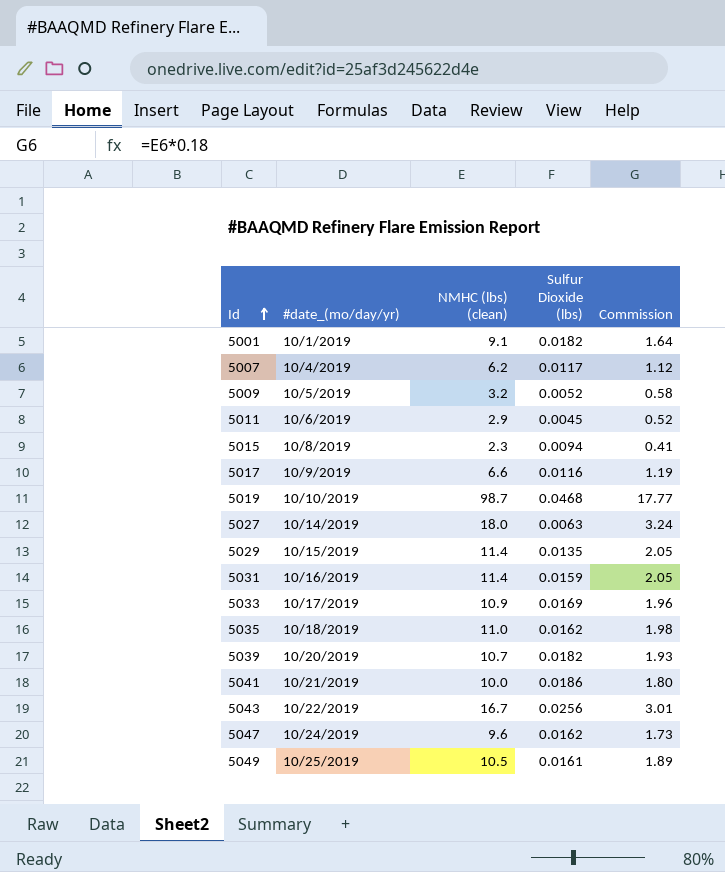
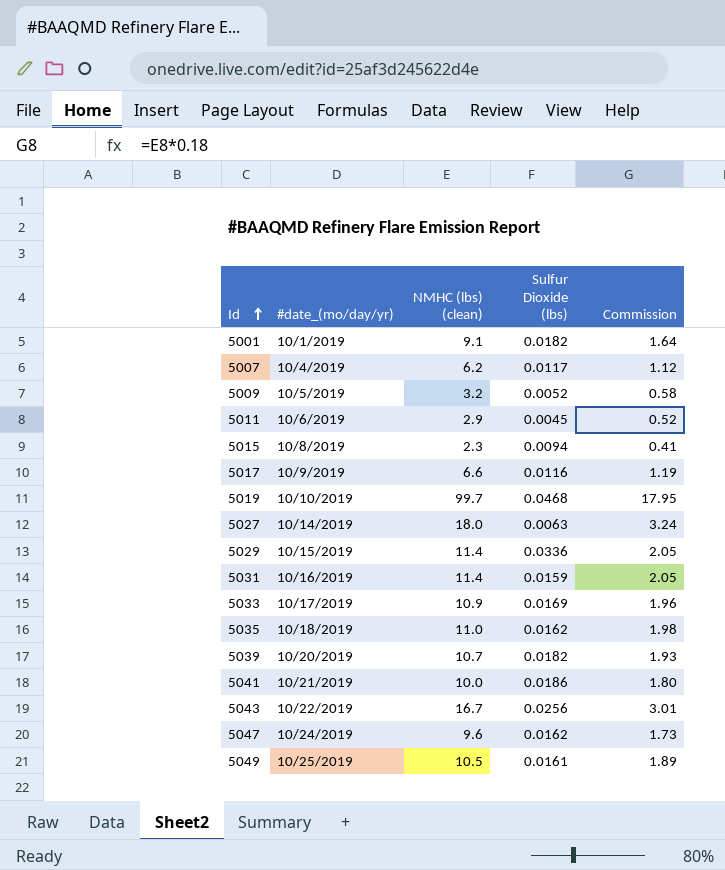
5019 | NMHC (lbs) (clean): 98.7 -> 99.7
5019 | Commission: 17.77 -> 17.95
5029 | Sulfur Dioxide (lbs): 0.0135 -> 0.0336

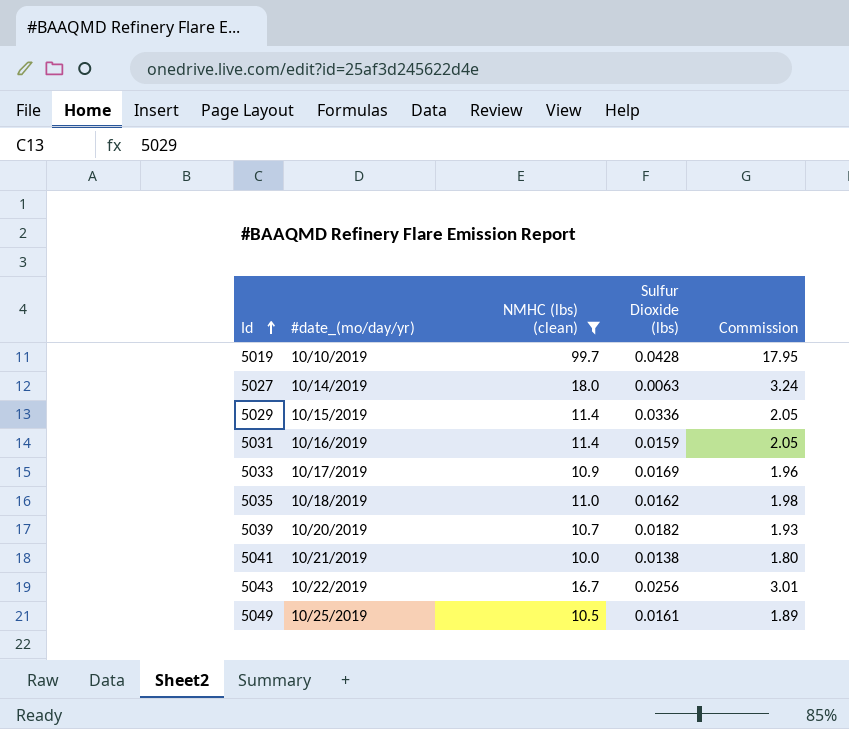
filter: none -> NMHC (lbs) (clean) >= 10.0
5019 | Sulfur Dioxide (lbs): 0.0468 -> 0.0428
5041 | Sulfur Dioxide (lbs): 0.0186 -> 0.0138

